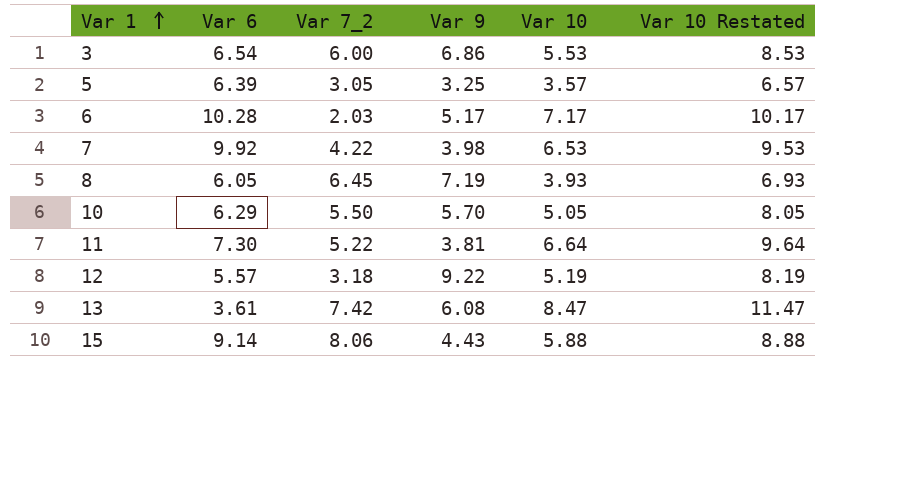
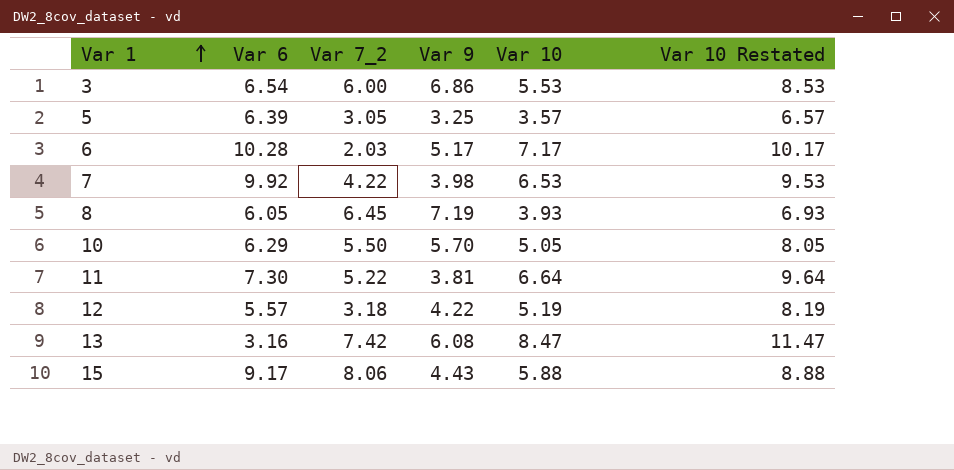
12 | Var 9: 9.22 -> 4.22
13 | Var 6: 3.61 -> 3.16
15 | Var 6: 9.14 -> 9.17

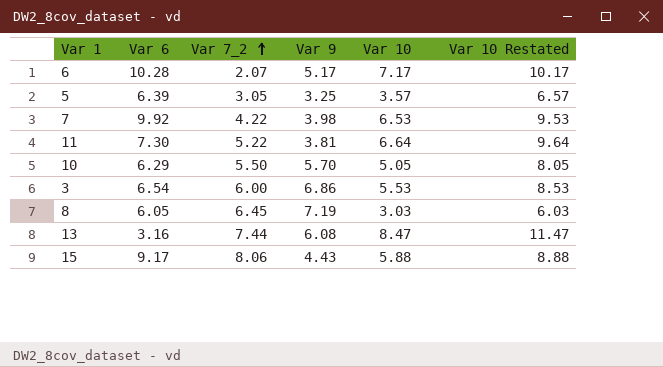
row order: Var 1 ascending -> Var 7_2 ascending
row 12: 5.57 | 3.18 | 4.22 | 5.19 | 8.19 -> none
6 | Var 7_2: 2.03 -> 2.07
8 | Var 10: 3.93 -> 3.03
8 | Var 10 Restated: 6.93 -> 6.03
13 | Var 7_2: 7.42 -> 7.44

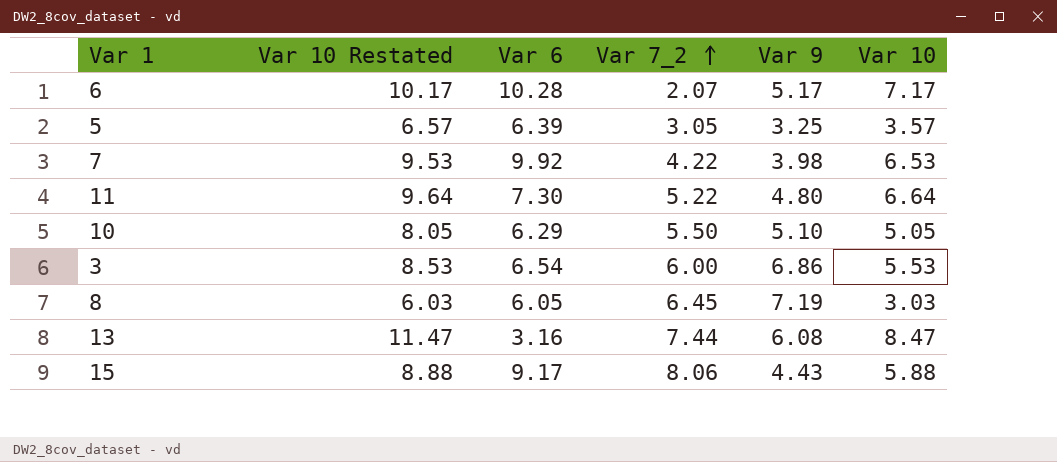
column Var 10 Restated | position: 6 -> 2
11 | Var 9: 3.81 -> 4.80
10 | Var 9: 5.70 -> 5.10

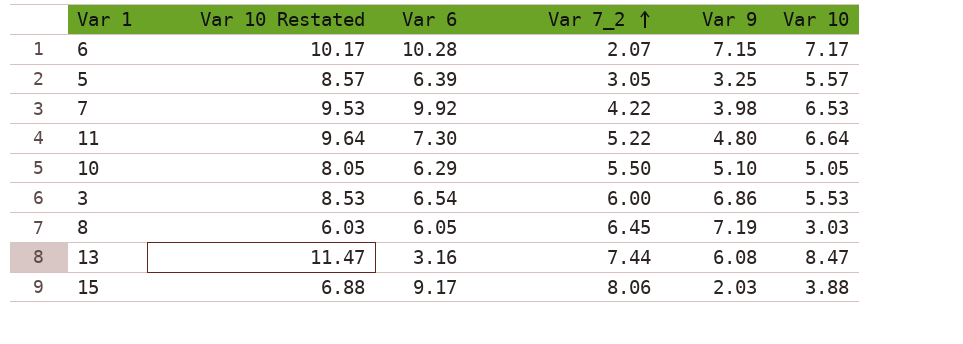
6 | Var 9: 5.17 -> 7.15
5 | Var 10 Restated: 6.57 -> 8.57
5 | Var 10: 3.57 -> 5.57
15 | Var 10 Restated: 8.88 -> 6.88
15 | Var 9: 4.43 -> 2.03
15 | Var 10: 5.88 -> 3.88

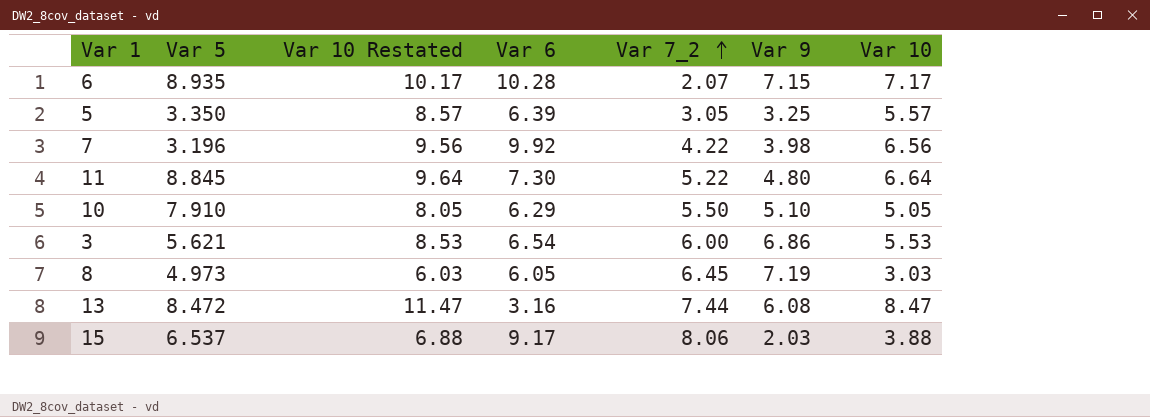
column Var 5 | position: none -> 2
7 | Var 10 Restated: 9.53 -> 9.56
7 | Var 10: 6.53 -> 6.56

